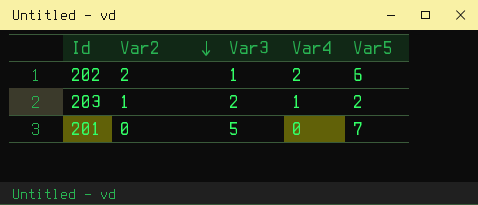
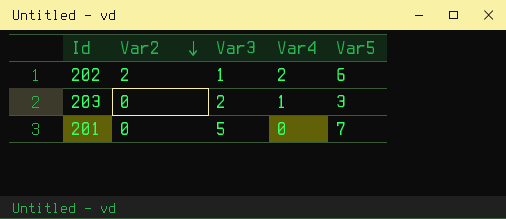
203 | Var2: 1 -> 0
203 | Var5: 2 -> 3

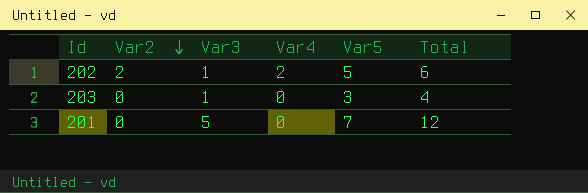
column Total | formula: none -> [Var3] + [Var5]
202 | Var5: 6 -> 5
203 | Var3: 2 -> 1
203 | Var4: 1 -> 0

